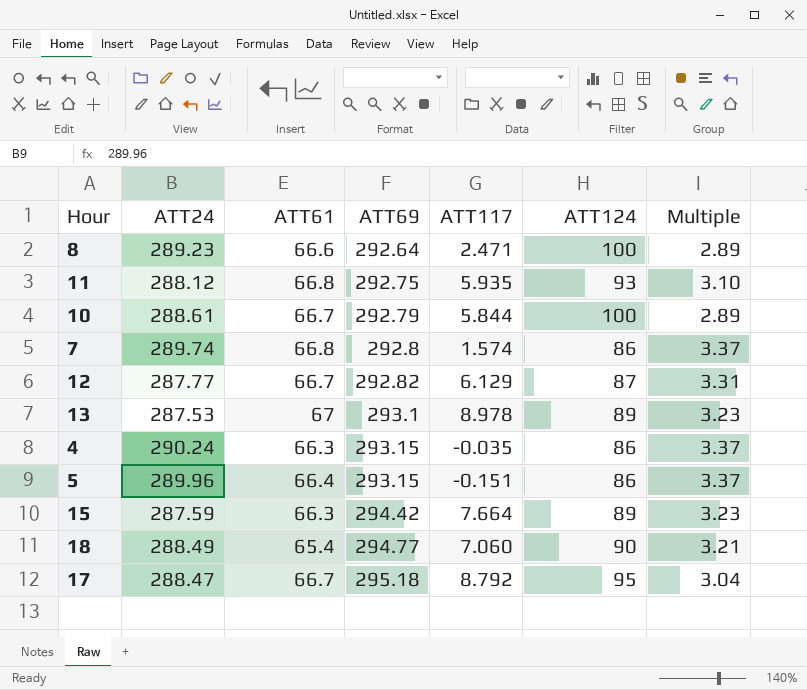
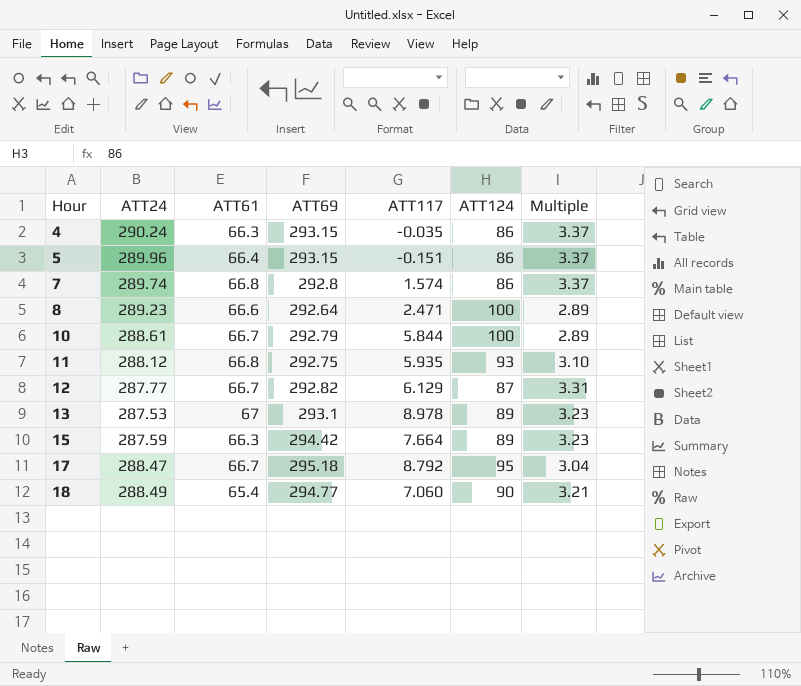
row order: ATT69 ascending -> Hour ascending

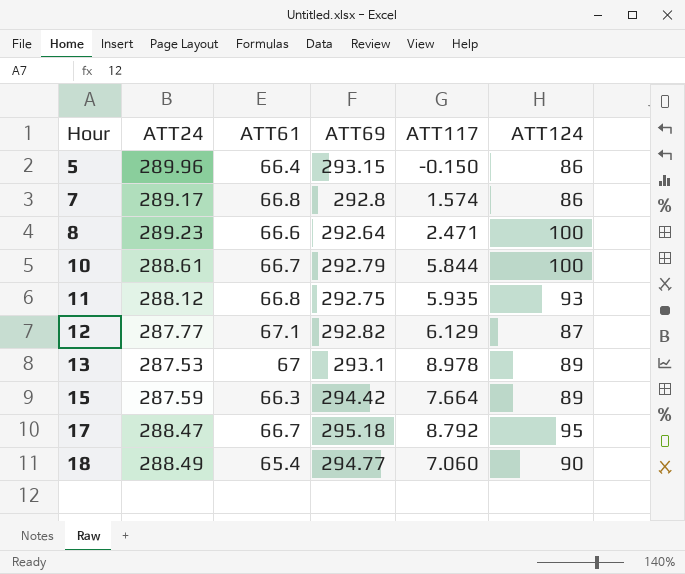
column Multiple | formula: [ATT24] / [ATT124] -> none
row 4: 290.24 | 66.3 | 293.15 | -0.035 | 86 | 3.37 -> none
5 | ATT117: -0.151 -> -0.150
7 | ATT24: 289.74 -> 289.17
12 | ATT61: 66.7 -> 67.1

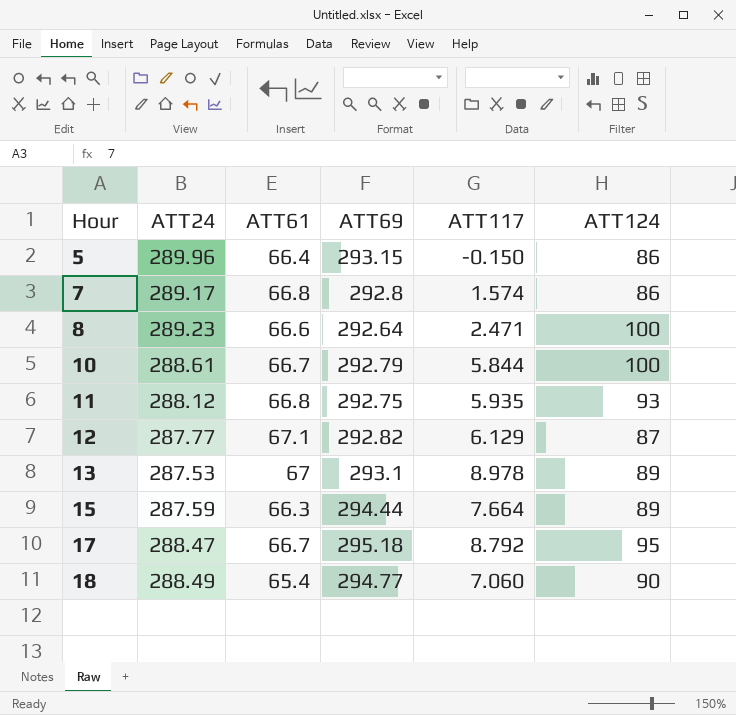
15 | ATT69: 294.42 -> 294.44

